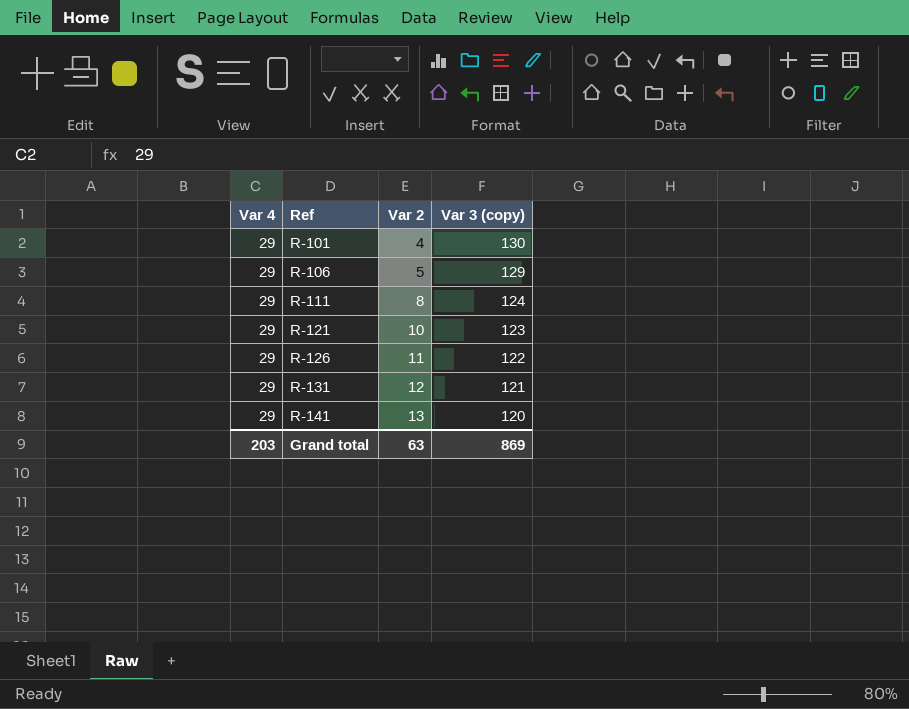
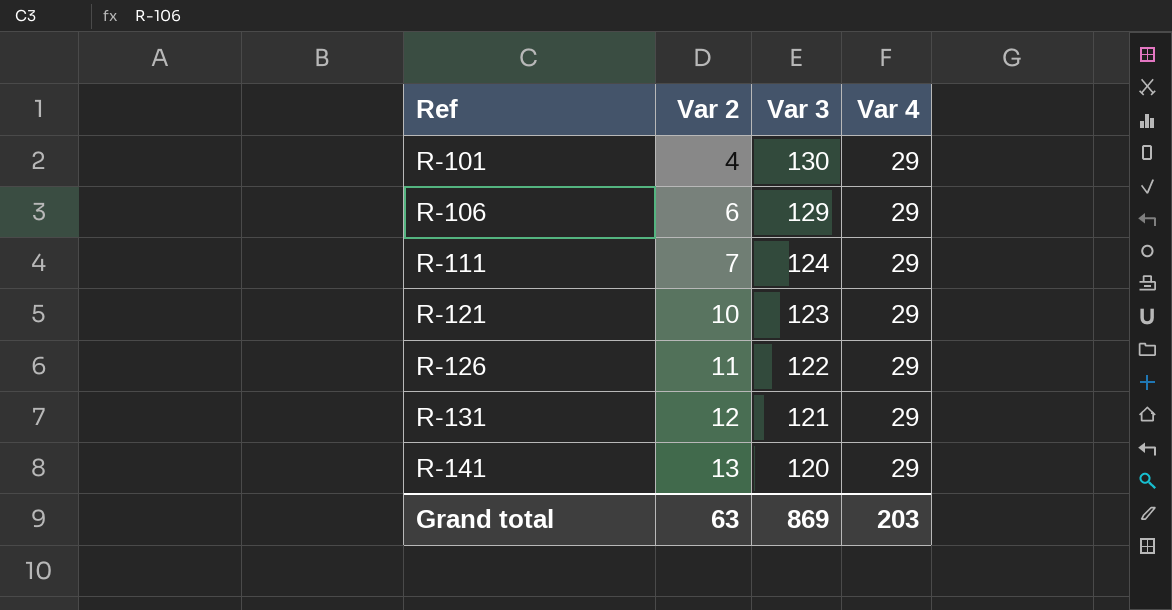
column name: Var 3 (copy) -> Var 3
column Var 4 | position: 1 -> 4
R-106 | Var 2: 5 -> 6
R-111 | Var 2: 8 -> 7

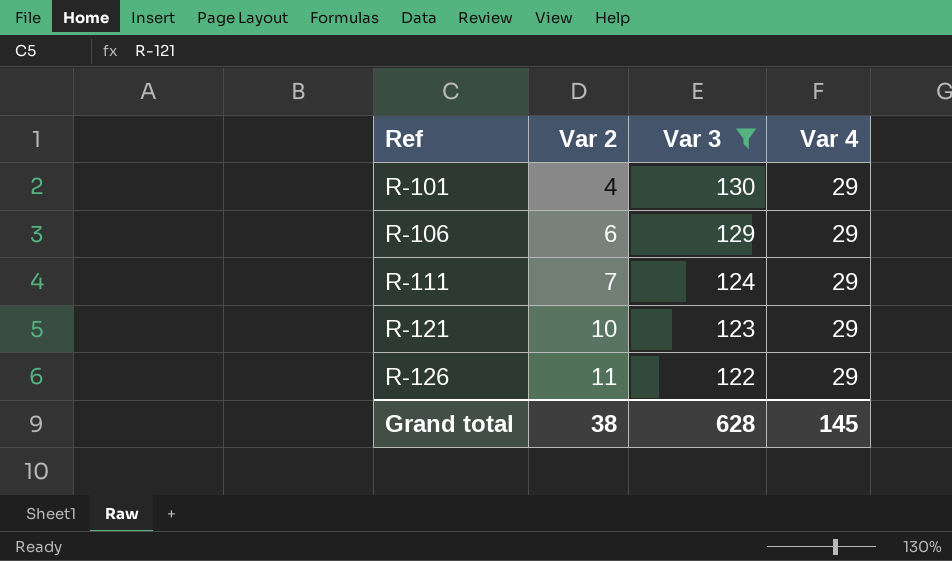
filter: none -> Var 3 >= 122
Grand total | Var 2: 63 -> 38
Grand total | Var 3: 869 -> 628
Grand total | Var 4: 203 -> 145

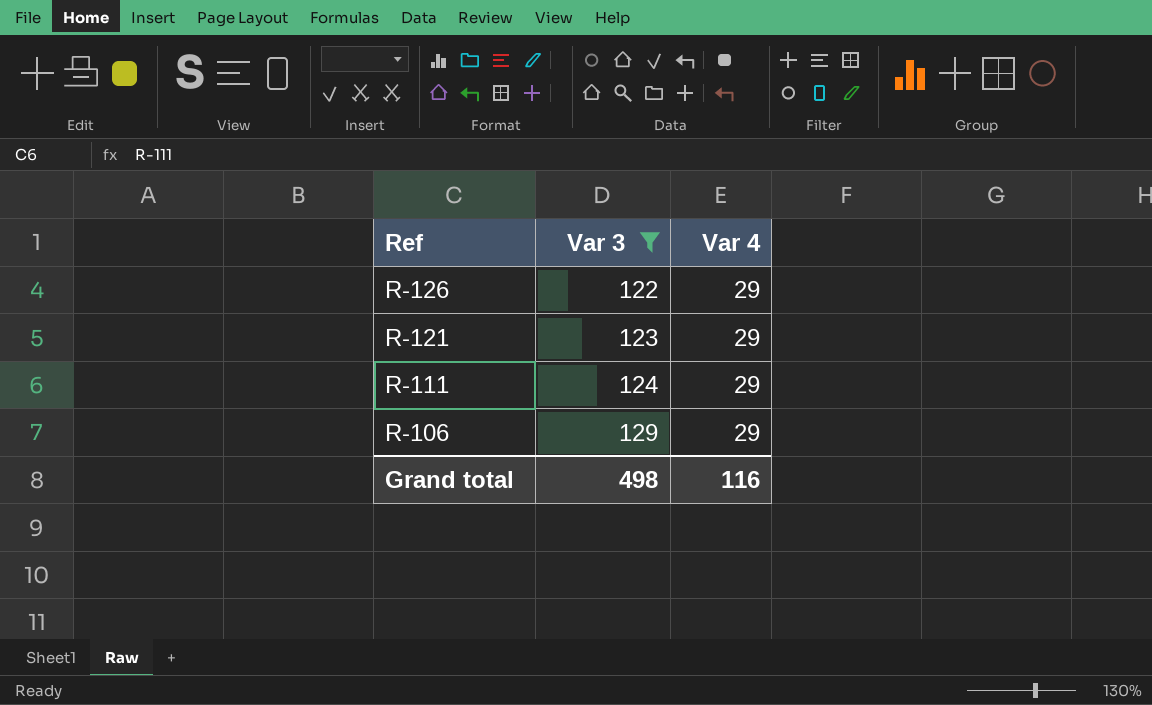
row order: Ref ascending -> Ref descending
column Var 2 | position: 2 -> none
row R-101: 4 | 130 | 29 -> none
Grand total | Var 3: 628 -> 498
Grand total | Var 4: 145 -> 116

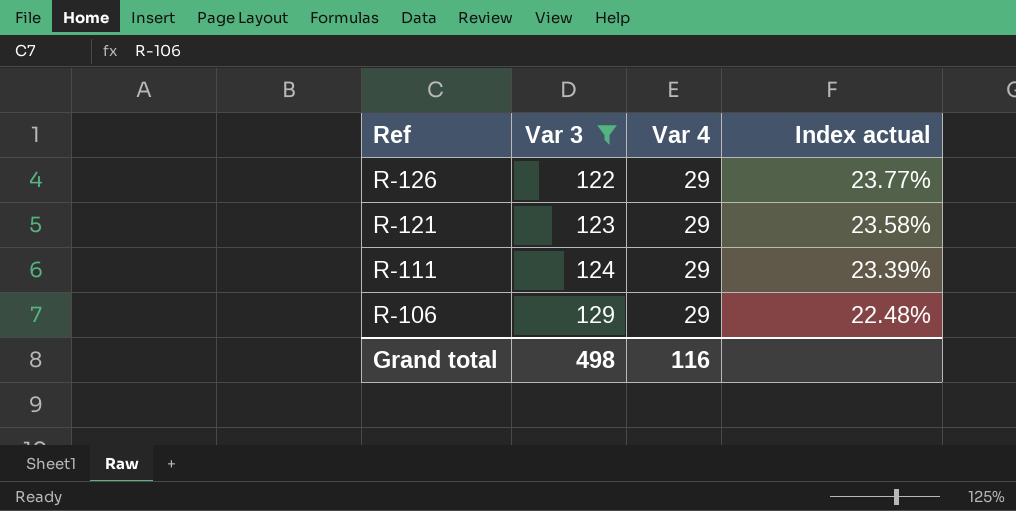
column Index actual | formula: none -> [Var 4] / [Var 3]

